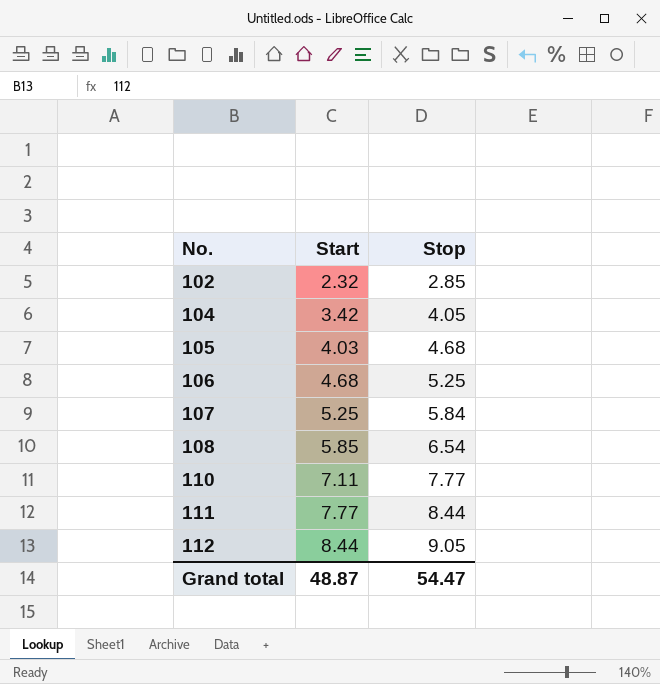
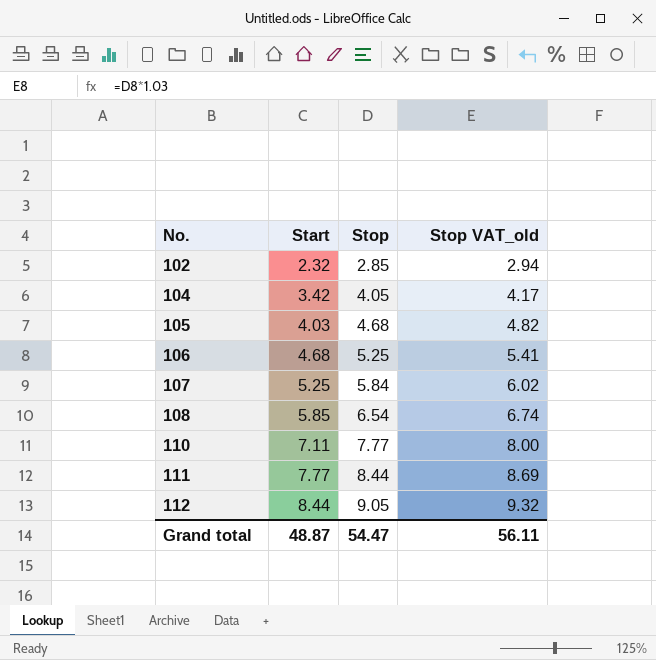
column Stop VAT_old | formula: none -> [Stop] * 1.03

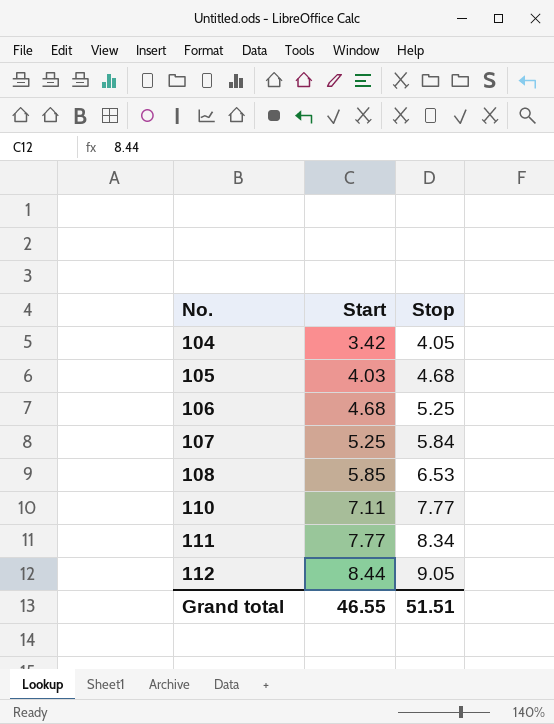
column Stop VAT_old | formula: [Stop] * 1.03 -> none
row 102: 2.32 | 2.85 | 2.94 -> none
108 | Stop: 6.54 -> 6.53
111 | Stop: 8.44 -> 8.34
Grand total | Start: 48.87 -> 46.55
Grand total | Stop: 54.47 -> 51.51

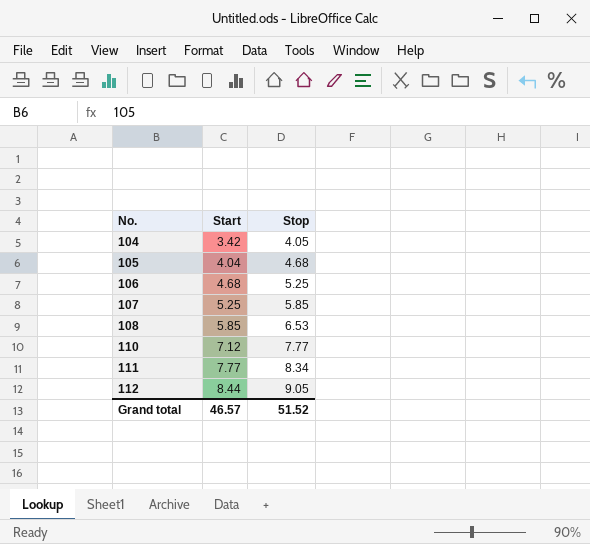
105 | Start: 4.03 -> 4.04
107 | Stop: 5.84 -> 5.85
110 | Start: 7.11 -> 7.12
Grand total | Start: 46.55 -> 46.57
Grand total | Stop: 51.51 -> 51.52

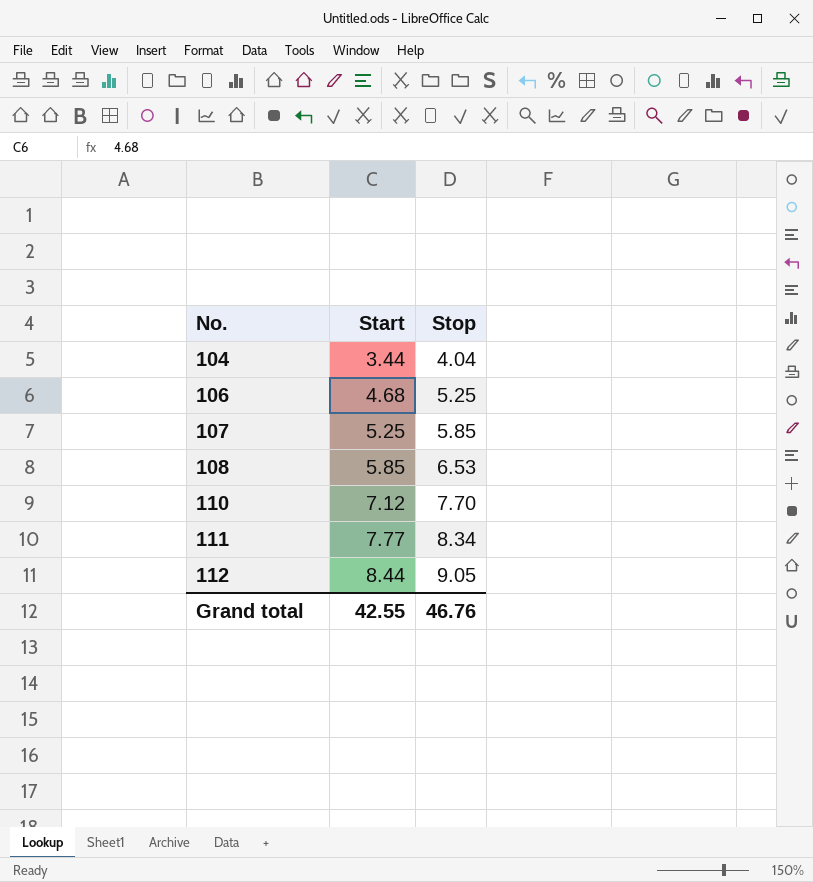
row 105: 4.04 | 4.68 -> none
104 | Start: 3.42 -> 3.44
104 | Stop: 4.05 -> 4.04
110 | Stop: 7.77 -> 7.70
Grand total | Start: 46.57 -> 42.55
Grand total | Stop: 51.52 -> 46.76

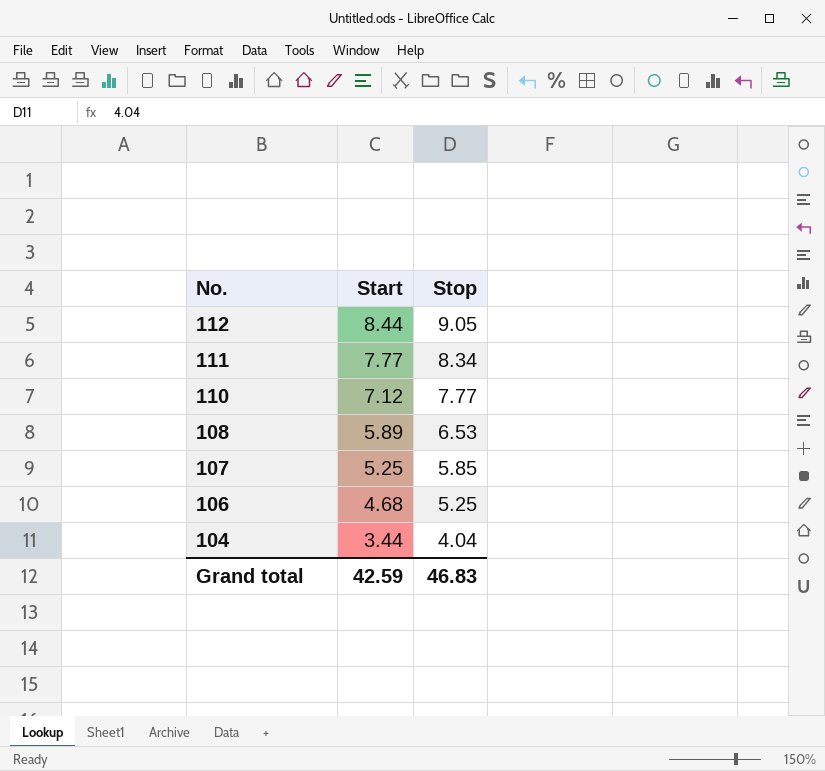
row order: No. ascending -> No. descending
110 | Stop: 7.70 -> 7.77
108 | Start: 5.85 -> 5.89
Grand total | Start: 42.55 -> 42.59
Grand total | Stop: 46.76 -> 46.83

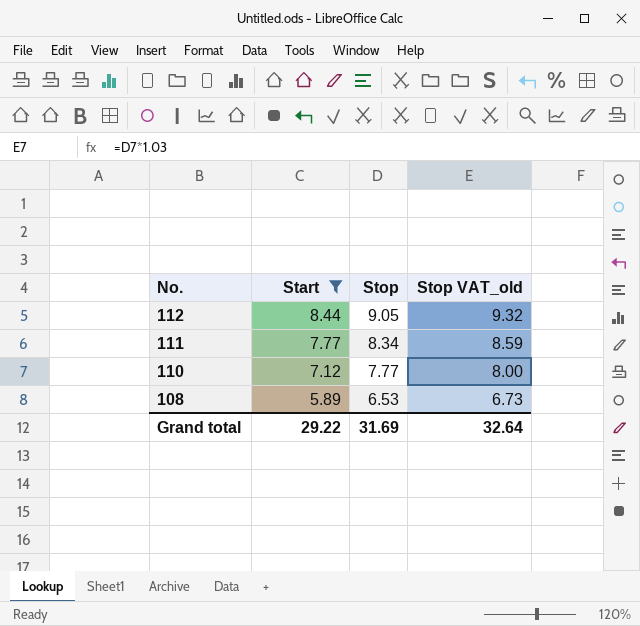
filter: none -> Start >= 5.89
column Stop VAT_old | formula: none -> [Stop] * 1.03
Grand total | Start: 42.59 -> 29.22
Grand total | Stop: 46.83 -> 31.69

